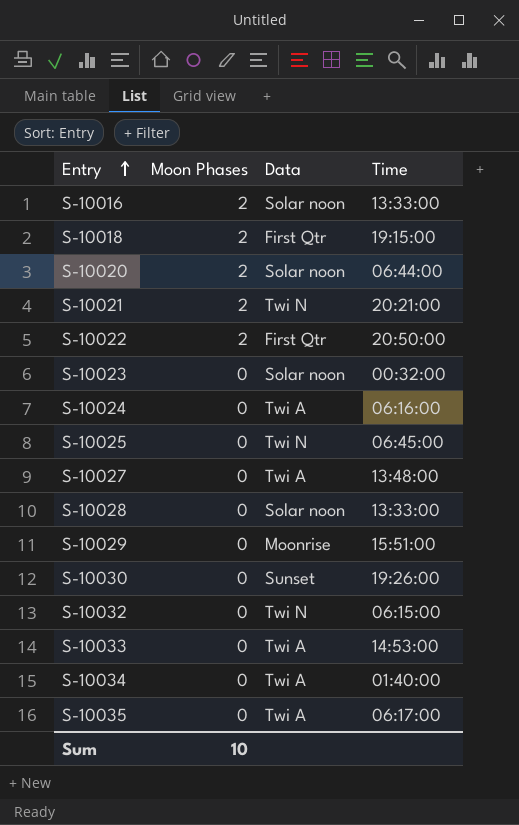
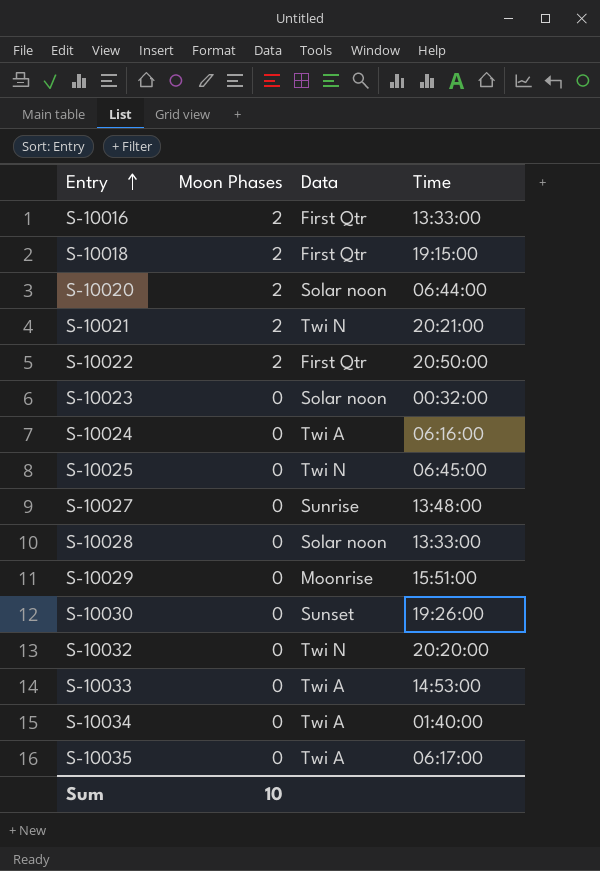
S-10016 | Data: Solar noon -> First Qtr
S-10027 | Data: Twi A -> Sunrise
S-10032 | Time: 06:15:00 -> 20:20:00

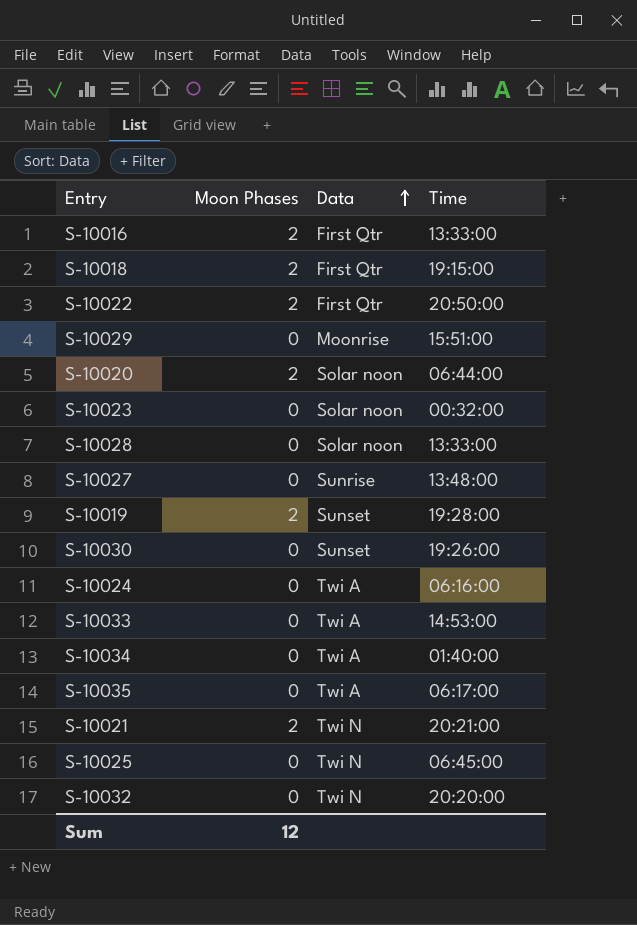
row order: Entry ascending -> Data ascending
row S-10019: none -> 2 | Sunset | 19:28:00
Sum | Moon Phases: 10 -> 12

